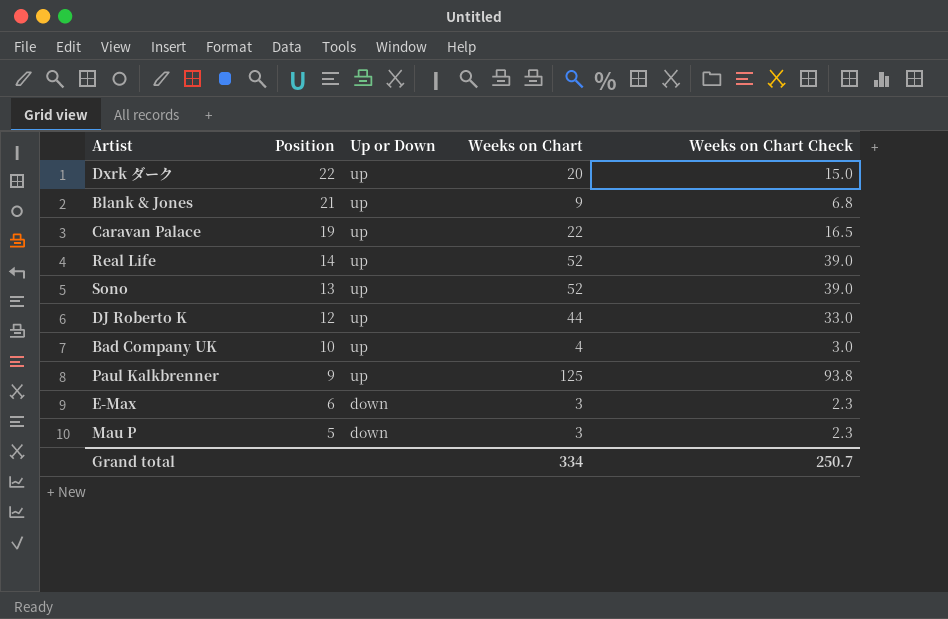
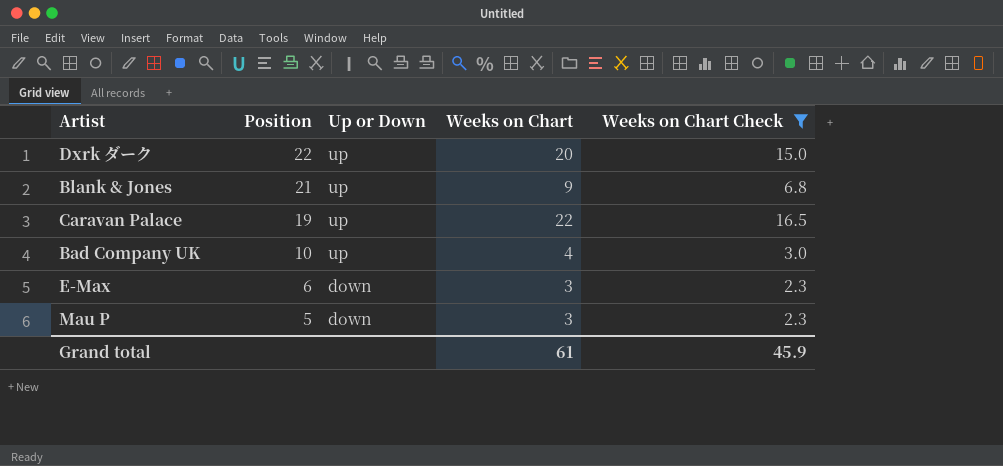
filter: none -> Weeks on Chart Check <= 16.5
Grand total | Weeks on Chart: 334 -> 61
Grand total | Weeks on Chart Check: 250.7 -> 45.9

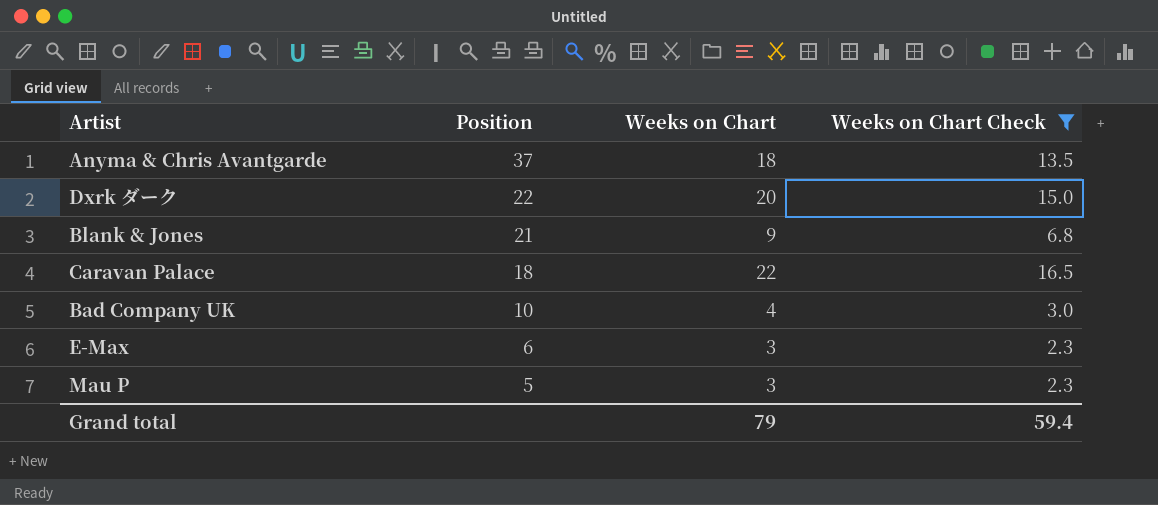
column Up or Down | position: 3 -> none
row Anyma & Chris Avantgarde: none -> 37 | 18 | 13.5
Caravan Palace | Position: 19 -> 18
Grand total | Weeks on Chart: 61 -> 79
Grand total | Weeks on Chart Check: 45.9 -> 59.4

